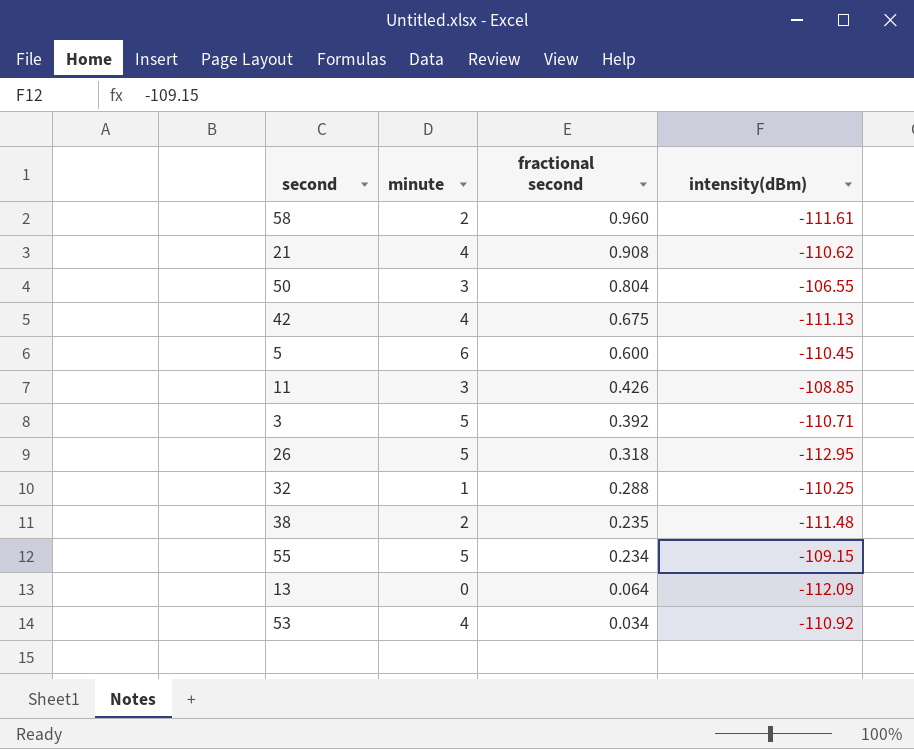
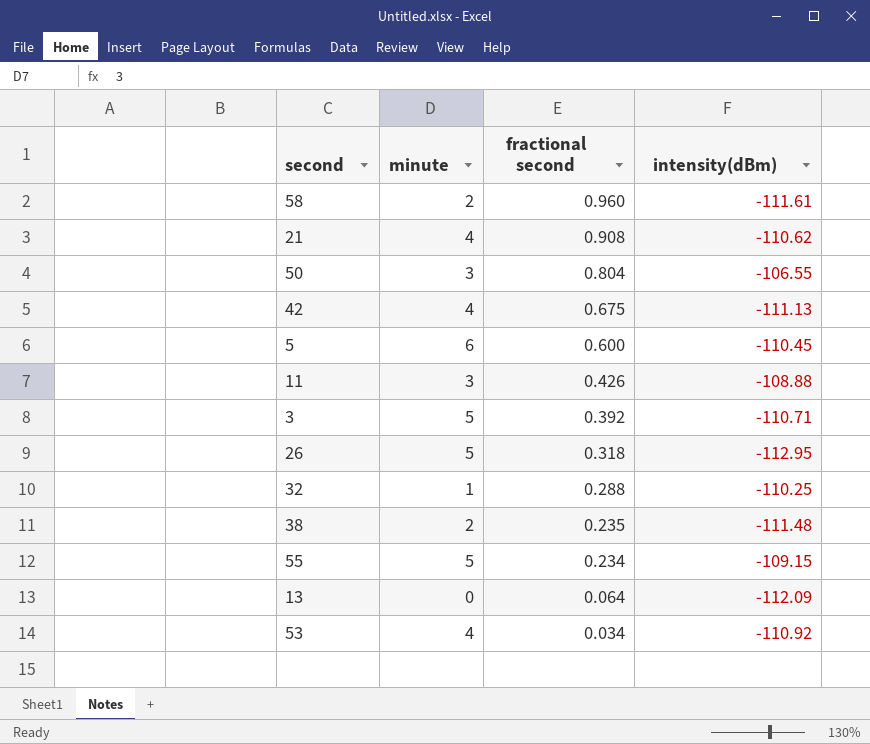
11 | intensity(dBm): -108.85 -> -108.88

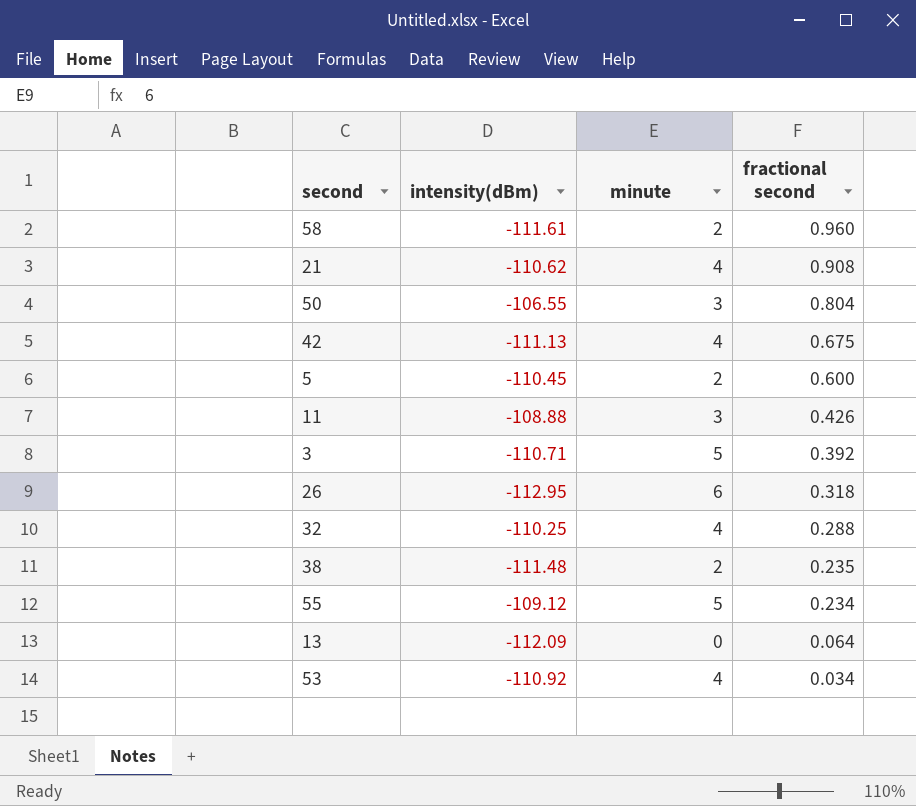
column intensity(dBm) | position: 4 -> 2
5 | minute: 6 -> 2
26 | minute: 5 -> 6
32 | minute: 1 -> 4
55 | intensity(dBm): -109.15 -> -109.12

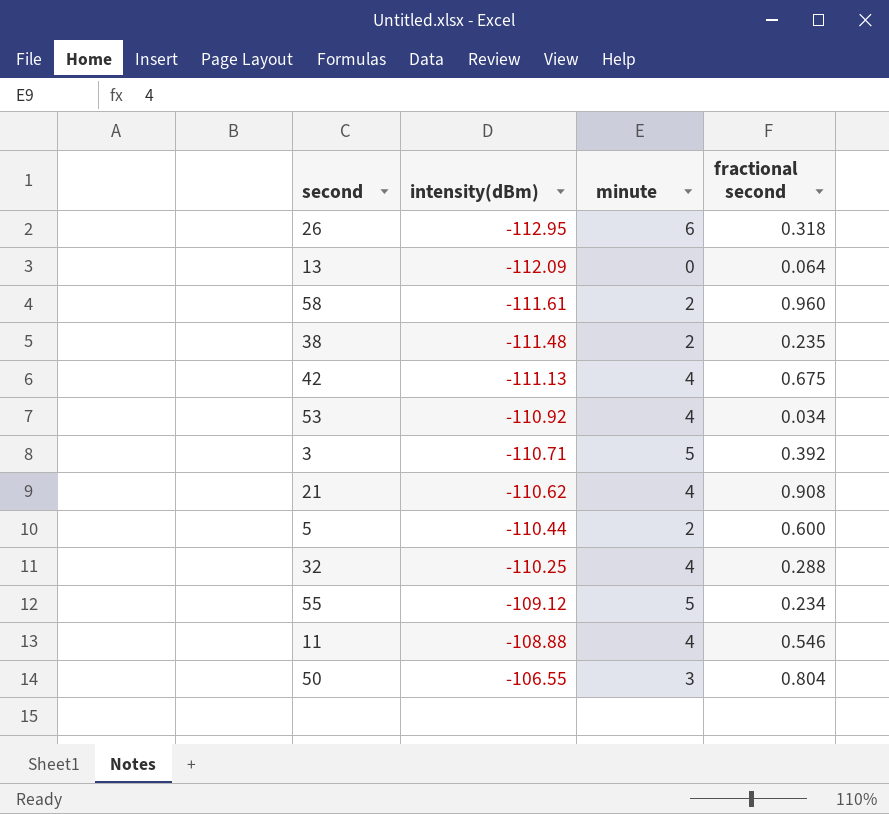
row order: fractional second descending -> intensity(dBm) ascending
5 | intensity(dBm): -110.45 -> -110.44
11 | minute: 3 -> 4
11 | fractional second: 0.426 -> 0.546

